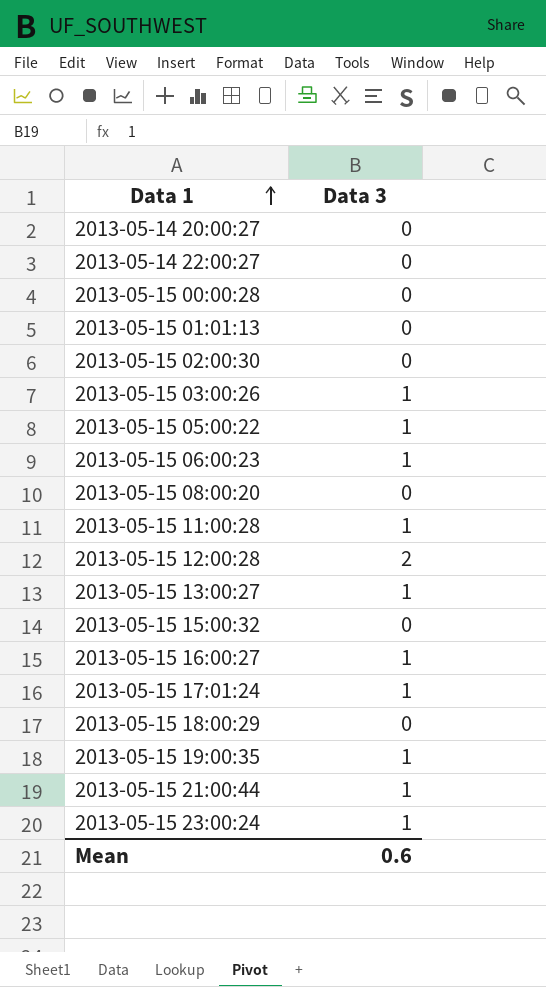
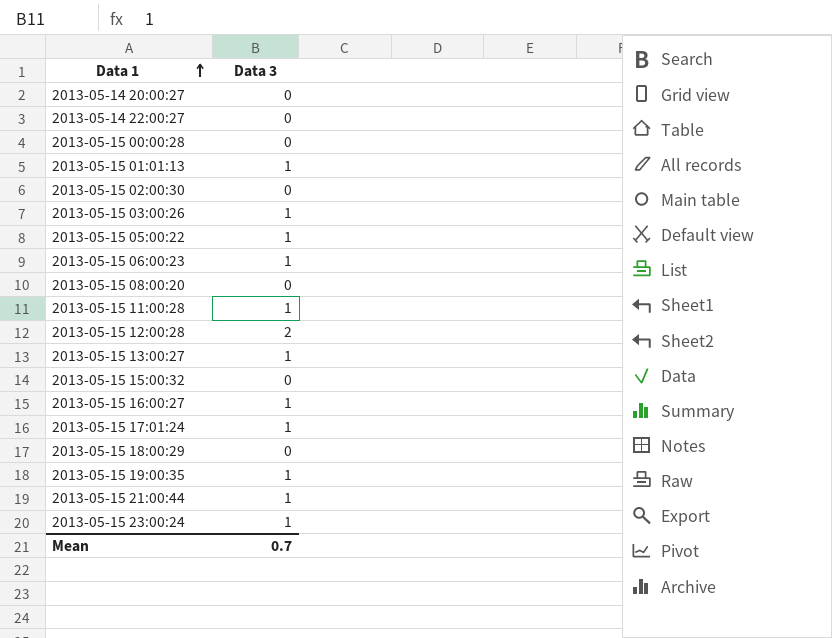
2013-05-15 01:01:13 | Data 3: 0 -> 1
Mean | Data 3: 0.6 -> 0.7

